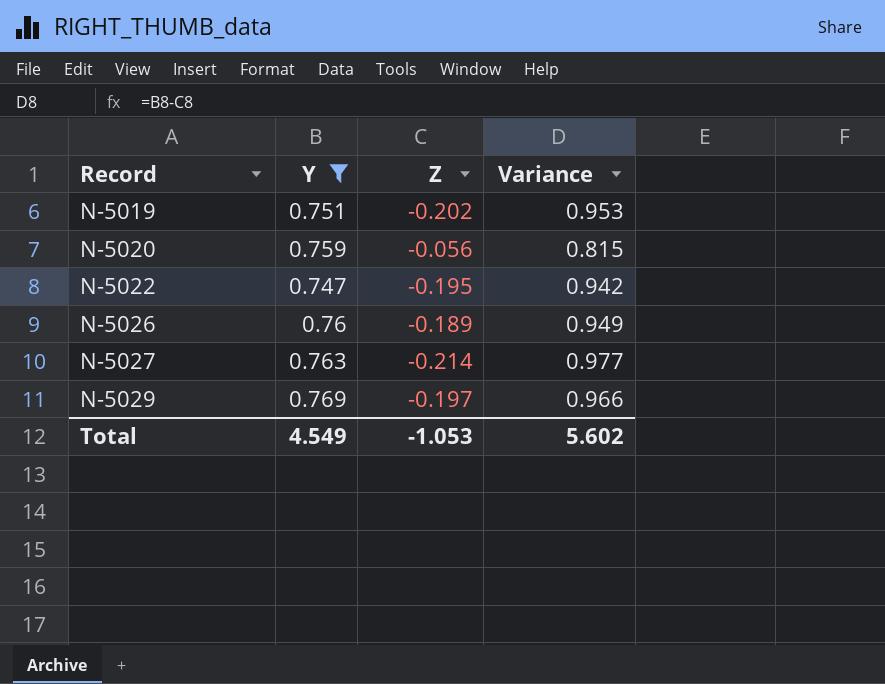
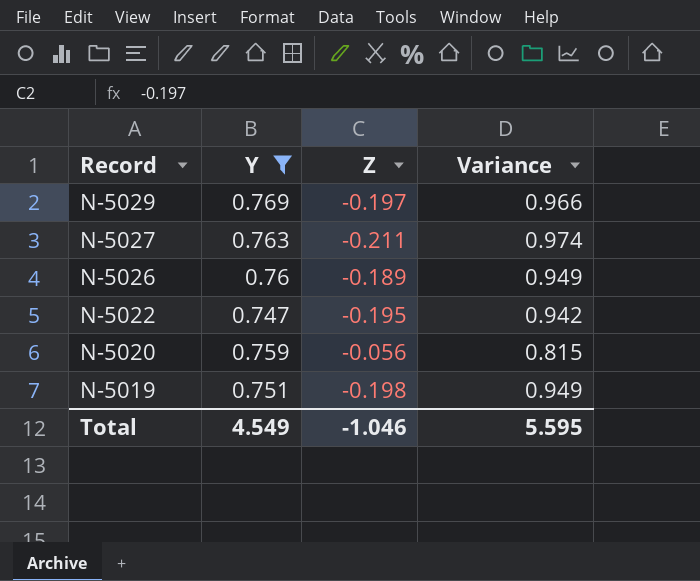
row order: Record ascending -> Record descending
N-5027 | Z: -0.214 -> -0.211
N-5027 | Variance: 0.977 -> 0.974
N-5019 | Z: -0.202 -> -0.198
N-5019 | Variance: 0.953 -> 0.949
Total | Z: -1.053 -> -1.046
Total | Variance: 5.602 -> 5.595

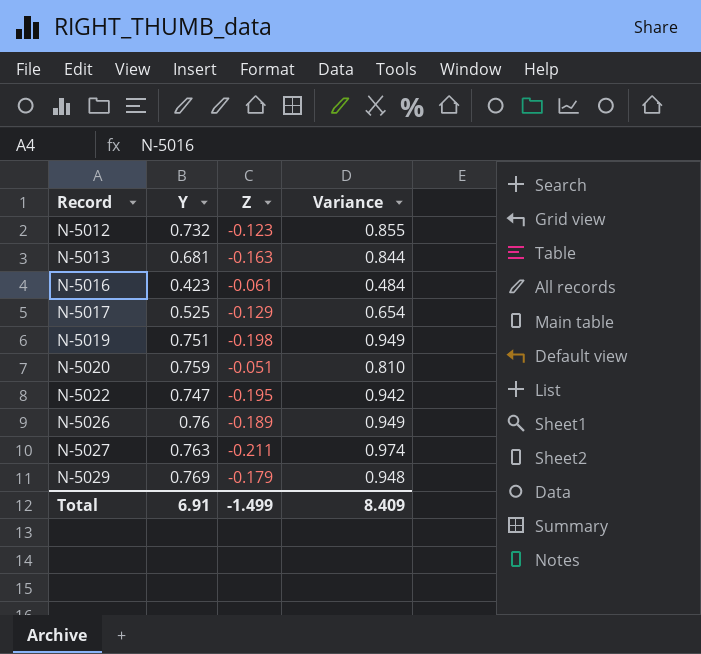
filter: Y >= 0.747 -> none
row order: Record descending -> Record ascending
N-5020 | Z: -0.056 -> -0.051
N-5020 | Variance: 0.815 -> 0.810
N-5029 | Z: -0.197 -> -0.179
N-5029 | Variance: 0.966 -> 0.948
Total | Y: 4.549 -> 6.91
Total | Z: -1.046 -> -1.499
Total | Variance: 5.595 -> 8.409

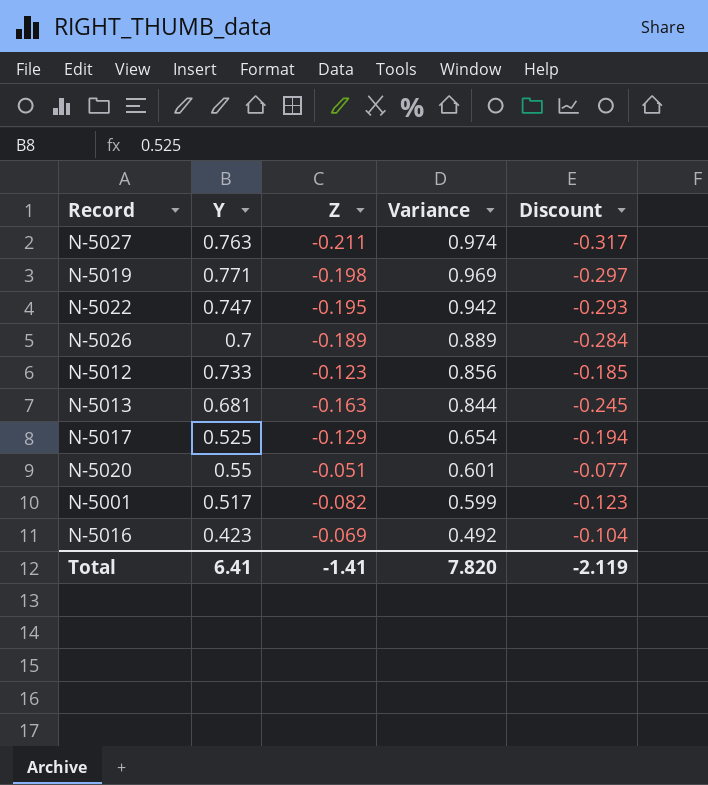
row order: Record ascending -> Variance descending
column Discount | formula: none -> [Z] * 1.5
row N-5029: 0.769 | -0.179 | 0.948 -> none
N-5019 | Y: 0.751 -> 0.771
N-5019 | Variance: 0.949 -> 0.969
N-5026 | Y: 0.76 -> 0.7
N-5026 | Variance: 0.949 -> 0.889
N-5012 | Y: 0.732 -> 0.733
N-5012 | Variance: 0.855 -> 0.856
N-5020 | Y: 0.759 -> 0.55
N-5020 | Variance: 0.810 -> 0.601
row N-5001: none -> 0.517 | -0.082 | 0.599 | -0.123
N-5016 | Z: -0.061 -> -0.069
N-5016 | Variance: 0.484 -> 0.492
Total | Y: 6.91 -> 6.41
Total | Z: -1.499 -> -1.41
Total | Variance: 8.409 -> 7.820

